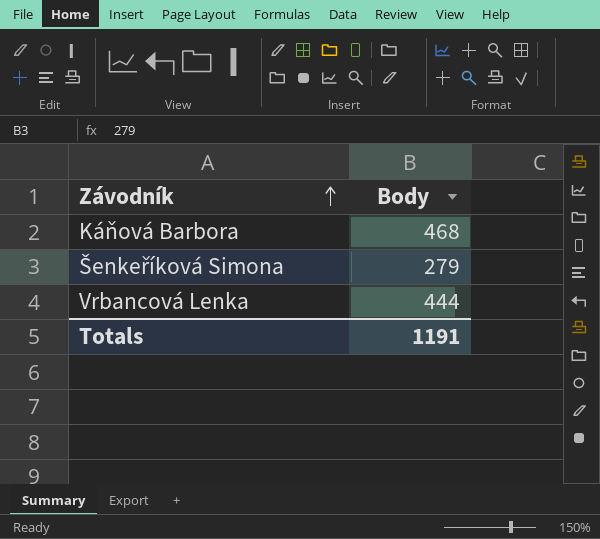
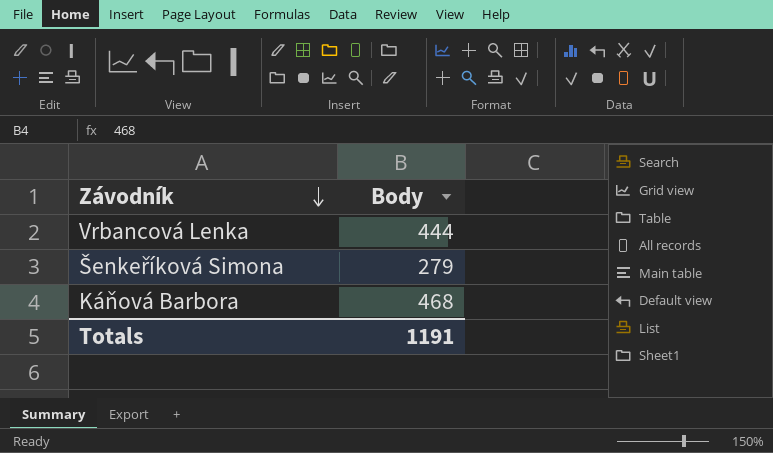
row order: Závodník ascending -> Závodník descending

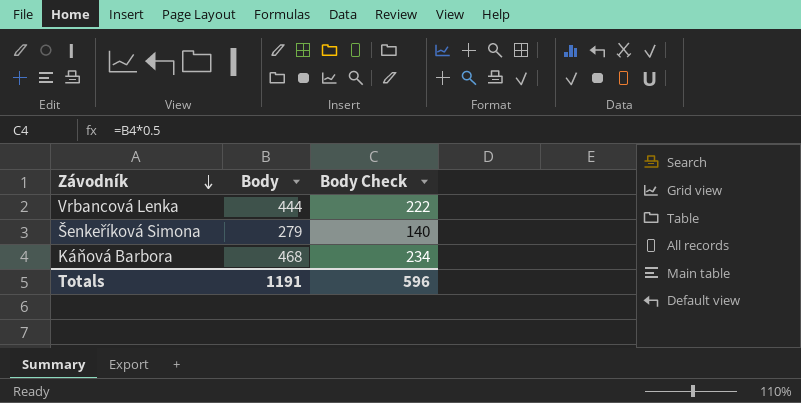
column Body Check | formula: none -> [Body] * 0.5

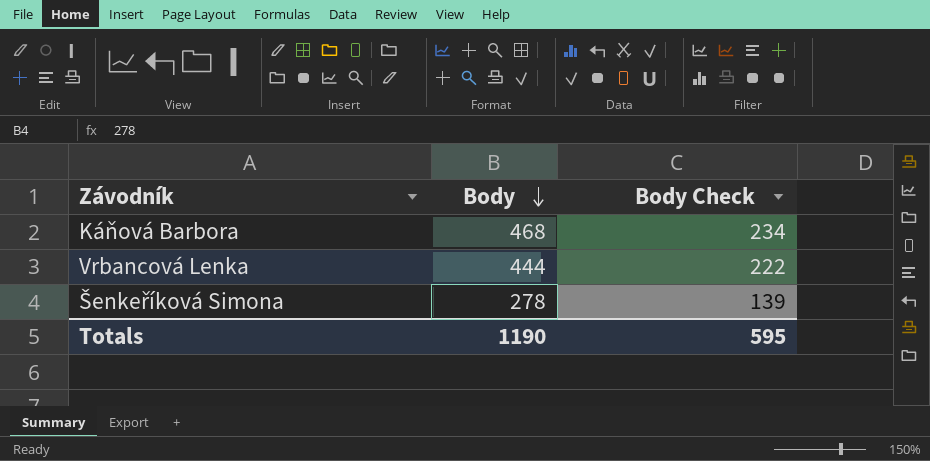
row order: Závodník descending -> Body descending
Šenkeříková Simona | Body: 279 -> 278
Šenkeříková Simona | Body Check: 140 -> 139
Totals | Body: 1191 -> 1190
Totals | Body Check: 596 -> 595

